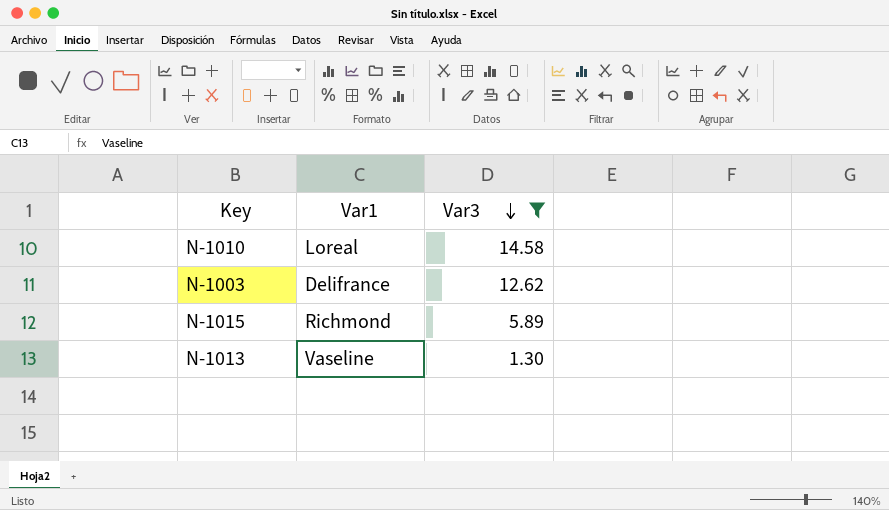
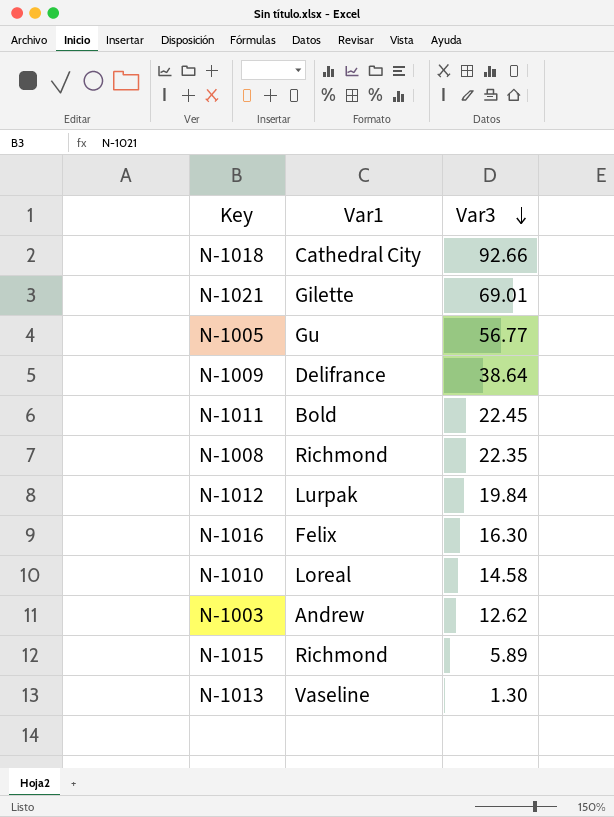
filter: Var3 <= 14.58 -> none
N-1003 | Var1: Delifrance -> Andrew

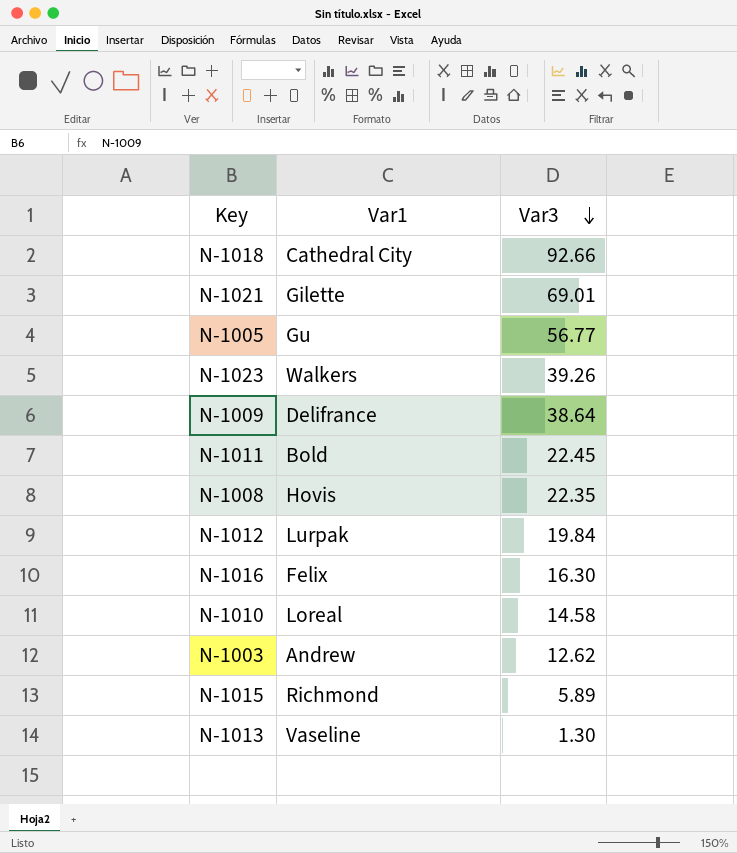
row N-1023: none -> Walkers | 39.26
N-1008 | Var1: Richmond -> Hovis

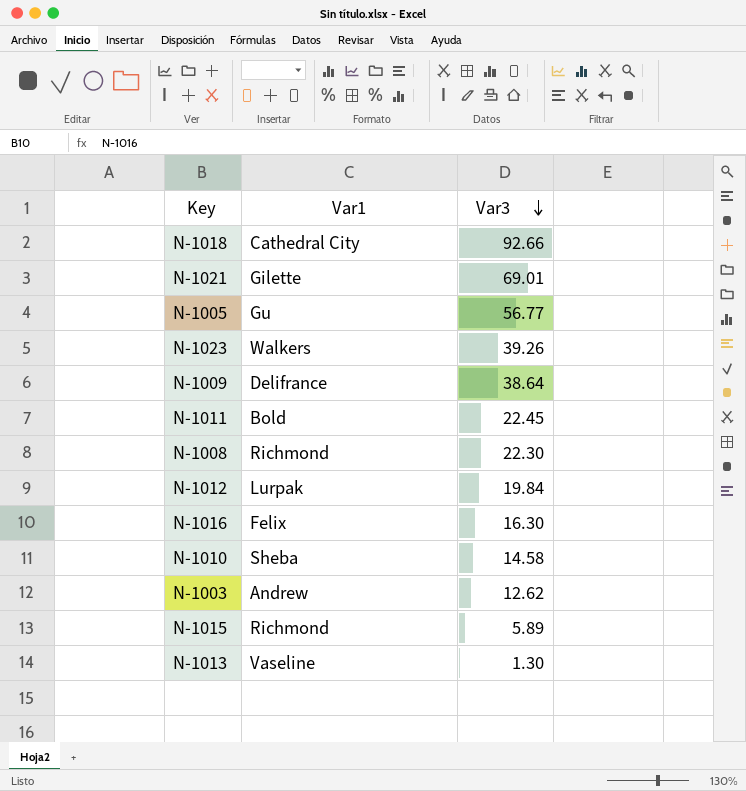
N-1008 | Var1: Hovis -> Richmond
N-1008 | Var3: 22.35 -> 22.30
N-1010 | Var1: Loreal -> Sheba

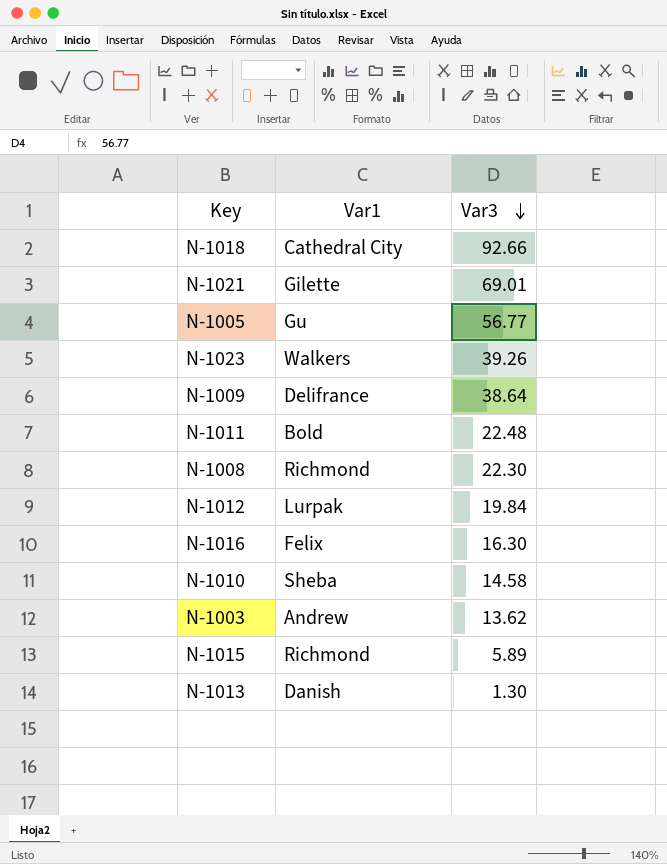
N-1011 | Var3: 22.45 -> 22.48
N-1003 | Var3: 12.62 -> 13.62
N-1013 | Var1: Vaseline -> Danish

